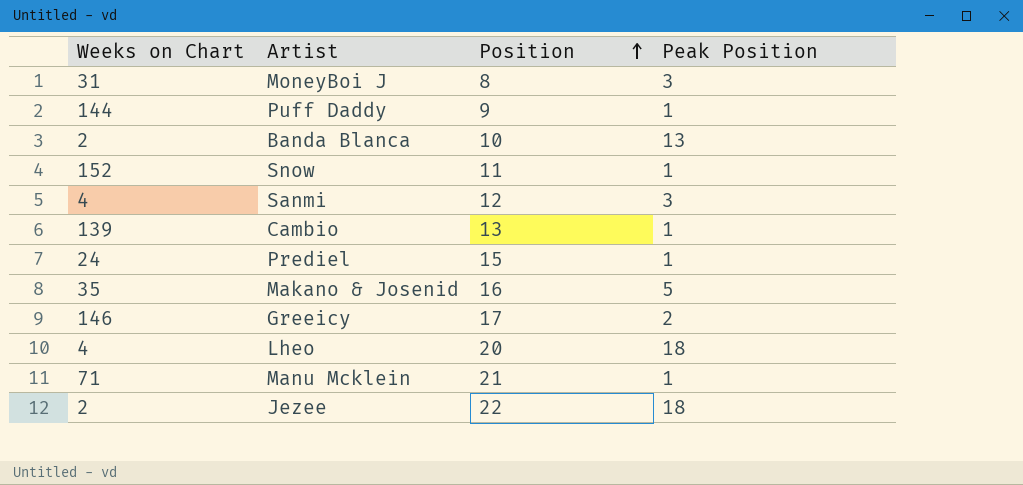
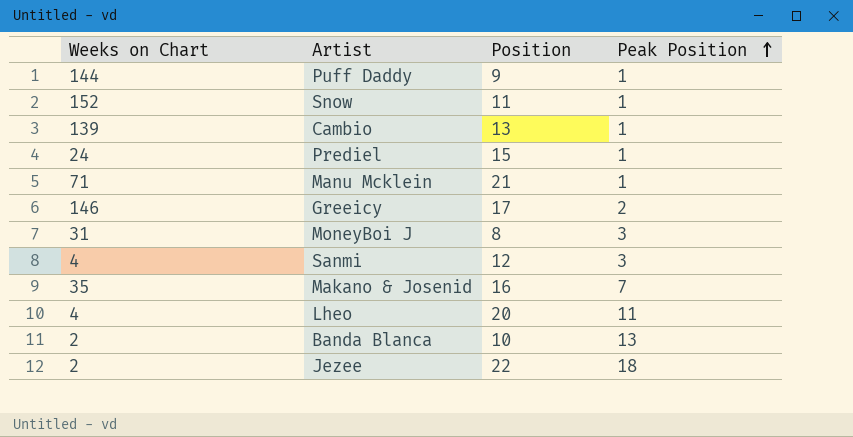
row order: Position ascending -> Peak Position ascending
Makano & Josenid | Peak Position: 5 -> 7
Lheo | Peak Position: 18 -> 11

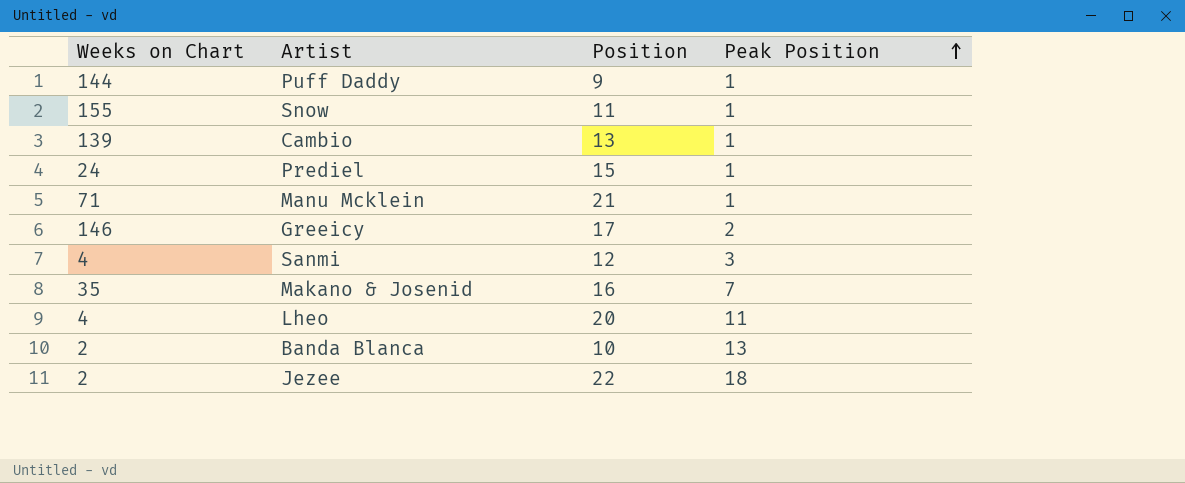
row MoneyBoi J: 31 | 8 | 3 -> none
Snow | Weeks on Chart: 152 -> 155

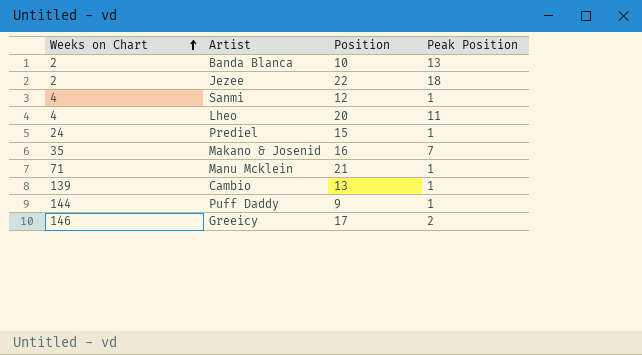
row order: Peak Position ascending -> Weeks on Chart ascending
row Snow: 155 | 11 | 1 -> none
Sanmi | Peak Position: 3 -> 1

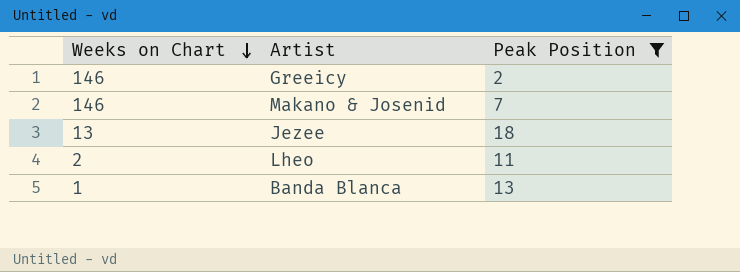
filter: none -> Peak Position != 1
row order: Weeks on Chart ascending -> Weeks on Chart descending
column Position | position: 3 -> none
Makano & Josenid | Weeks on Chart: 35 -> 146
Jezee | Weeks on Chart: 2 -> 13
Lheo | Weeks on Chart: 4 -> 2
Banda Blanca | Weeks on Chart: 2 -> 1

